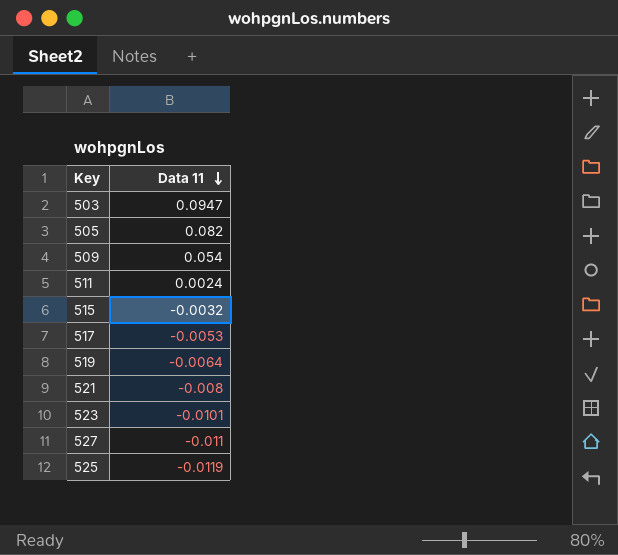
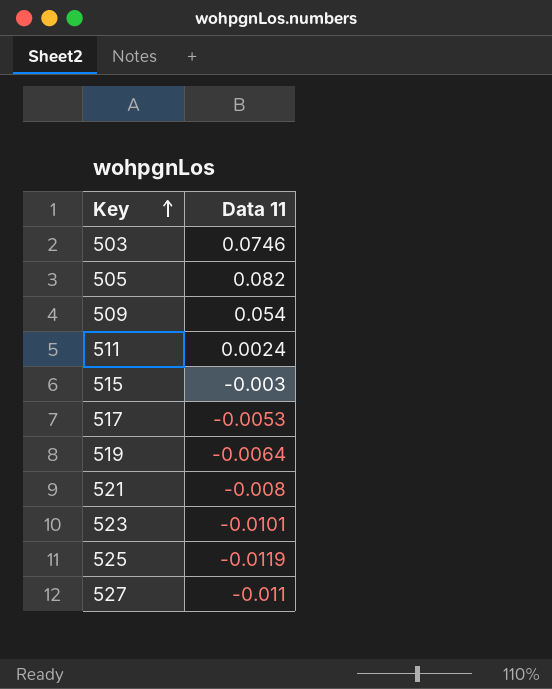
row order: Data 11 descending -> Key ascending
503 | Data 11: 0.0947 -> 0.0746
515 | Data 11: -0.0032 -> -0.003

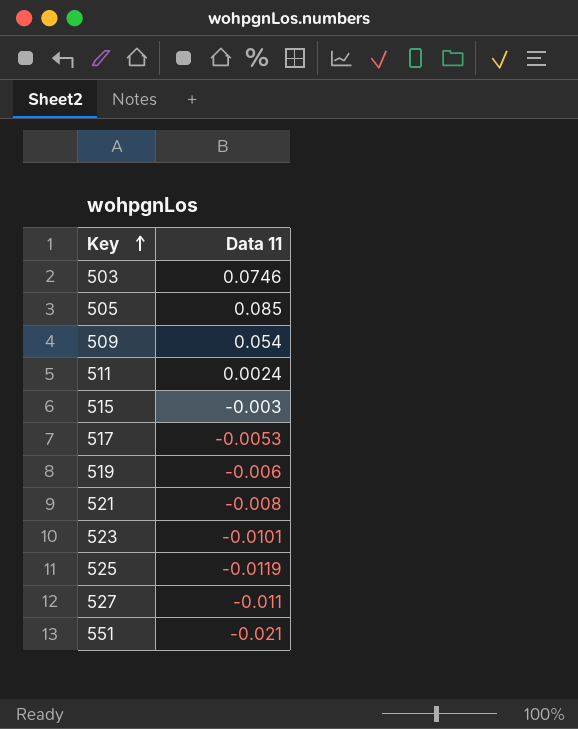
505 | Data 11: 0.082 -> 0.085
519 | Data 11: -0.0064 -> -0.006
row 551: none -> -0.021

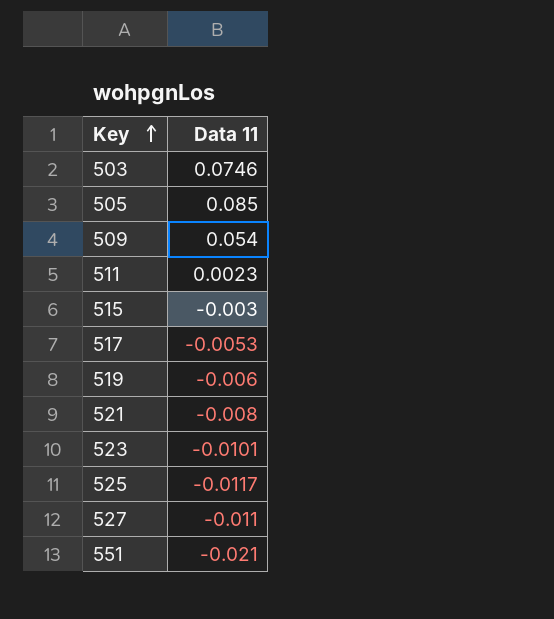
511 | Data 11: 0.0024 -> 0.0023
525 | Data 11: -0.0119 -> -0.0117

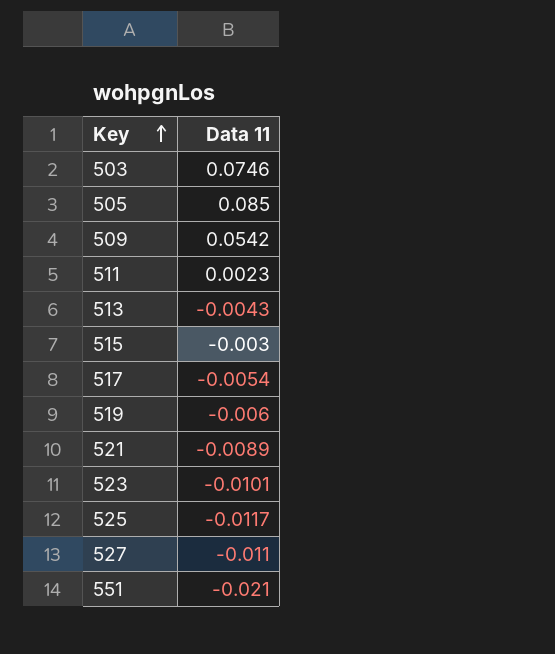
509 | Data 11: 0.054 -> 0.0542
row 513: none -> -0.0043
517 | Data 11: -0.0053 -> -0.0054
521 | Data 11: -0.008 -> -0.0089

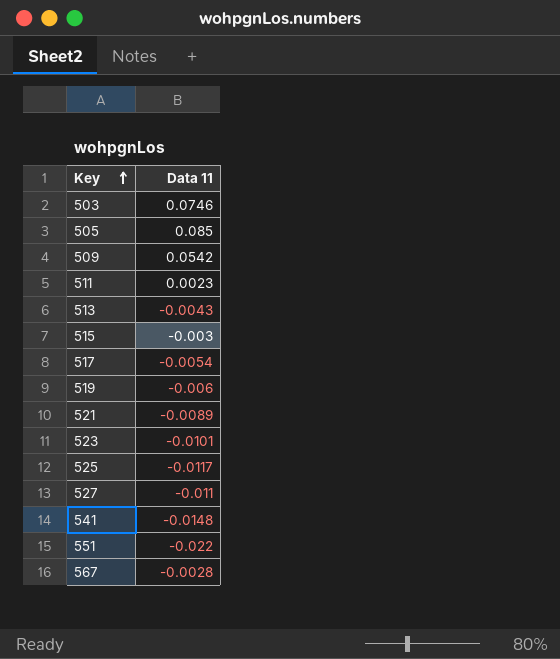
row 541: none -> -0.0148
551 | Data 11: -0.021 -> -0.022
row 567: none -> -0.0028

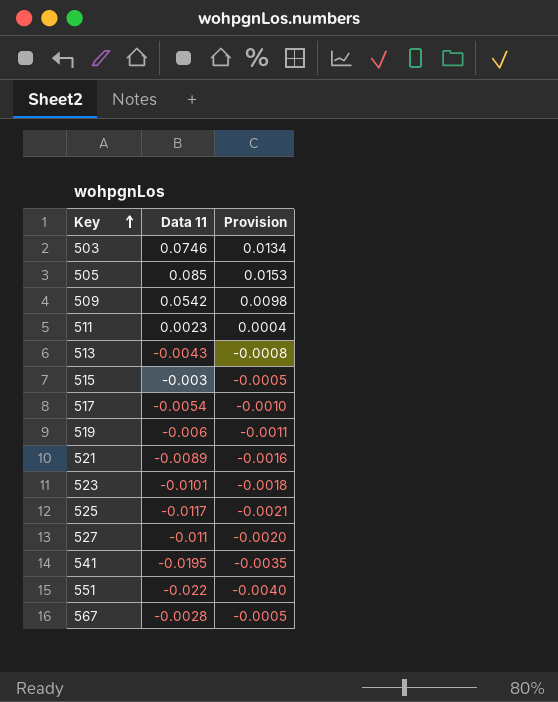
column Provision | formula: none -> [Data 11] * 0.18
541 | Data 11: -0.0148 -> -0.0195

